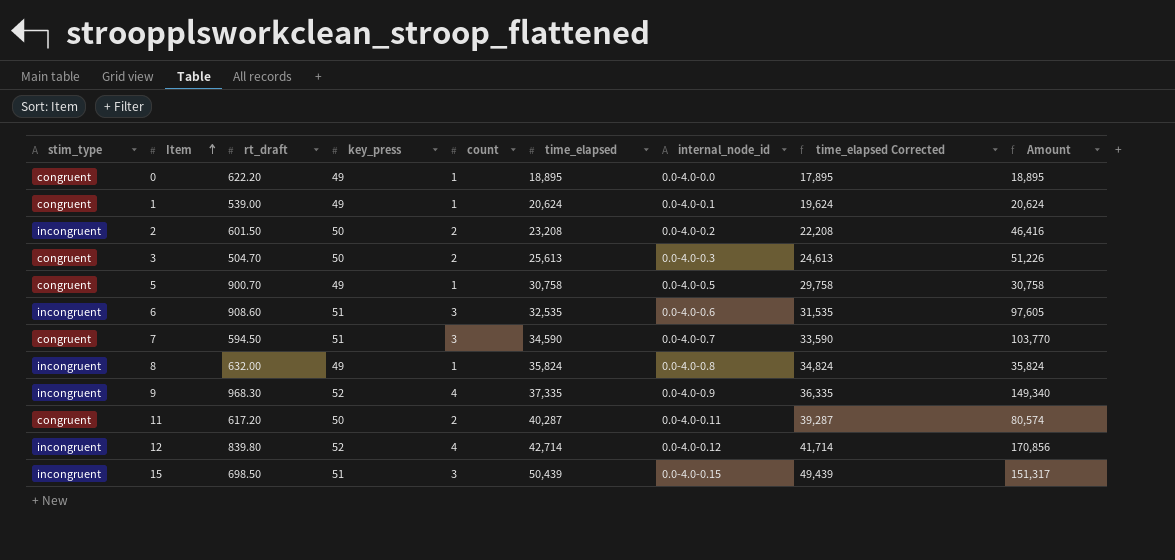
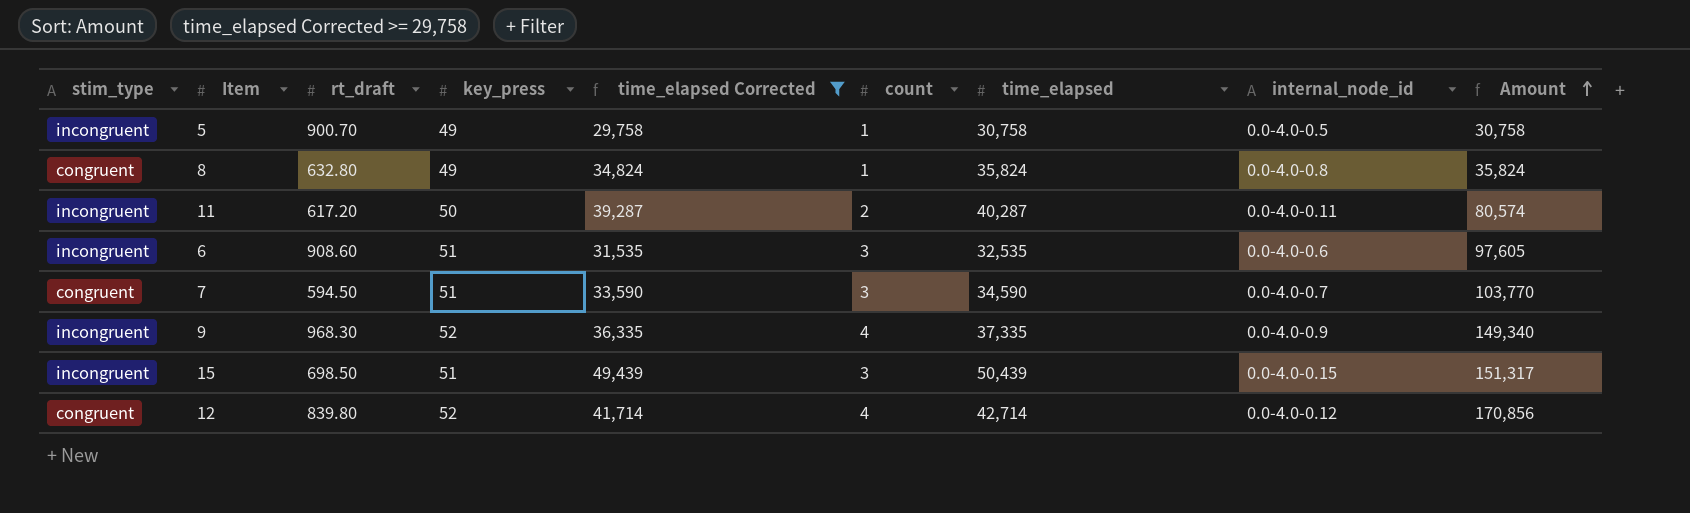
filter: none -> time_elapsed Corrected >= 29,758
row order: Item ascending -> Amount ascending
column time_elapsed Corrected | position: 8 -> 5
5 | stim_type: congruent -> incongruent
8 | stim_type: incongruent -> congruent
8 | rt_draft: 632.00 -> 632.80
11 | stim_type: congruent -> incongruent
12 | stim_type: incongruent -> congruent

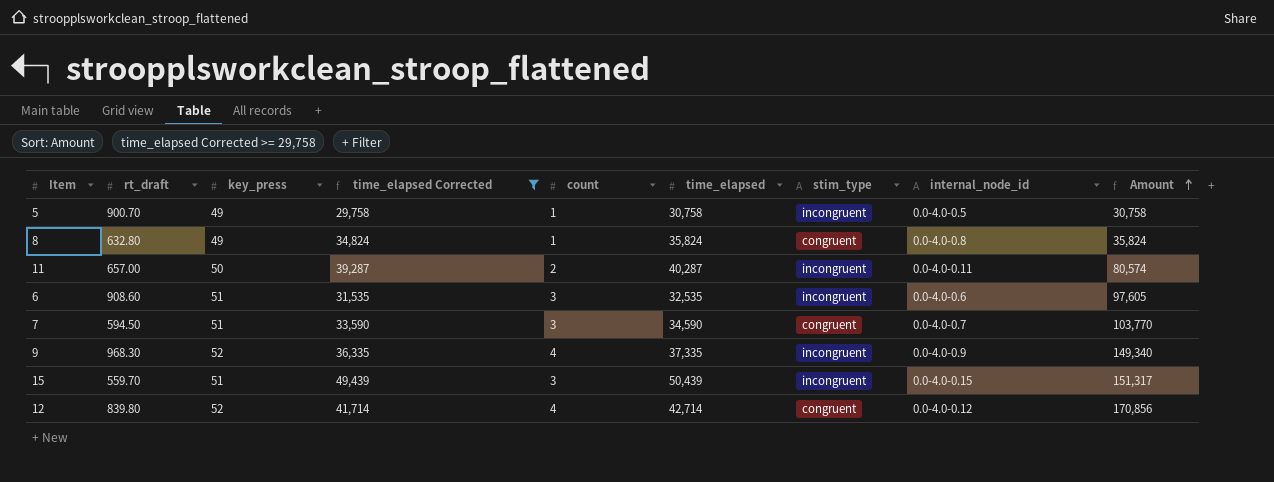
column stim_type | position: 1 -> 7
11 | rt_draft: 617.20 -> 657.00
15 | rt_draft: 698.50 -> 559.70

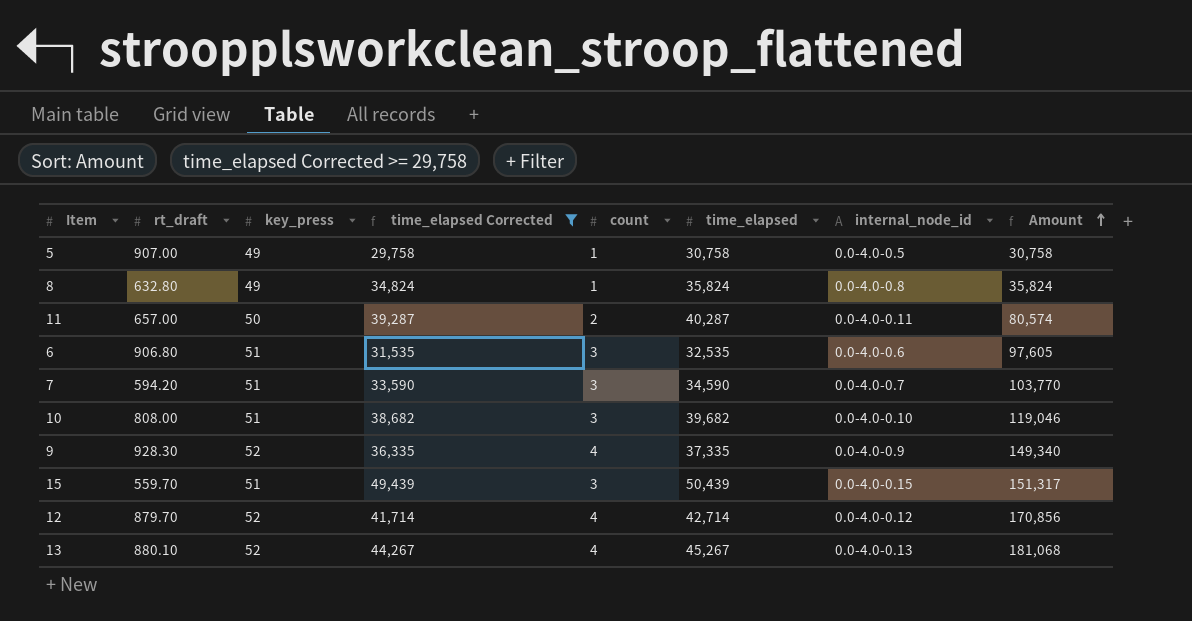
column stim_type | position: 7 -> none
5 | rt_draft: 900.70 -> 907.00
6 | rt_draft: 908.60 -> 906.80
7 | rt_draft: 594.50 -> 594.20
row 10: none -> 808.00 | 51 | 38,682 | 3 | 39,682 | 0.0-4.0-0.10 | 119,046
9 | rt_draft: 968.30 -> 928.30
12 | rt_draft: 839.80 -> 879.70
row 13: none -> 880.10 | 52 | 44,267 | 4 | 45,267 | 0.0-4.0-0.13 | 181,068

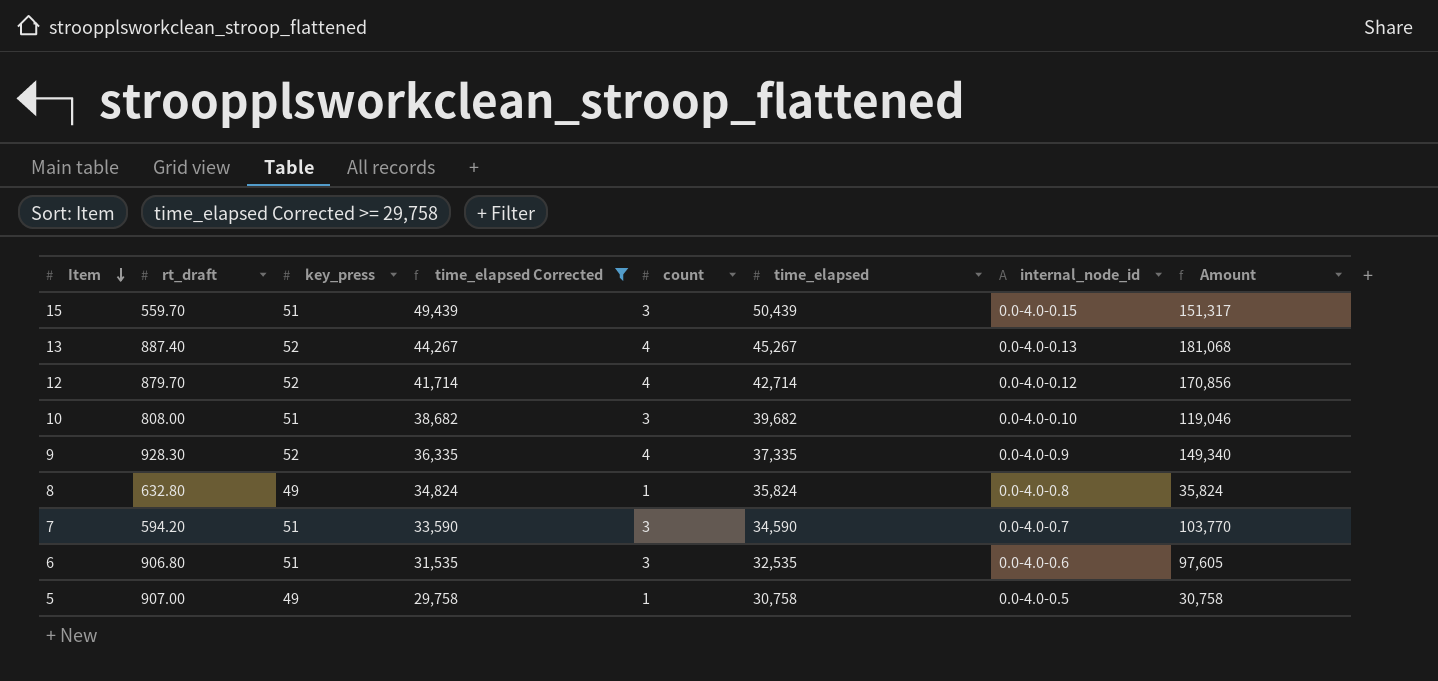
row order: Amount ascending -> Item descending
row 11: 657.00 | 50 | 39,287 | 2 | 40,287 | 0.0-4.0-0.11 | 80,574 -> none
13 | rt_draft: 880.10 -> 887.40

